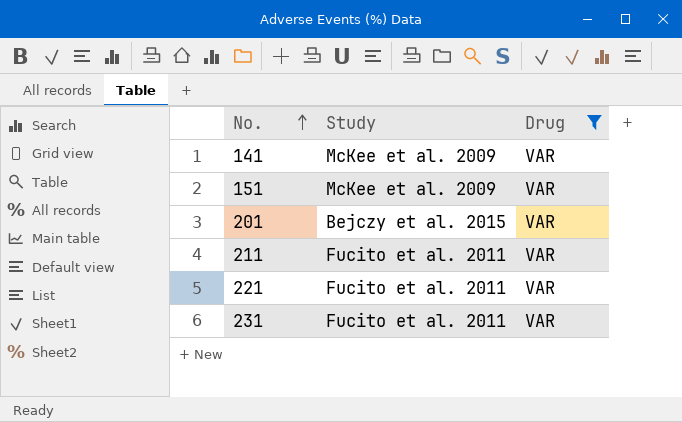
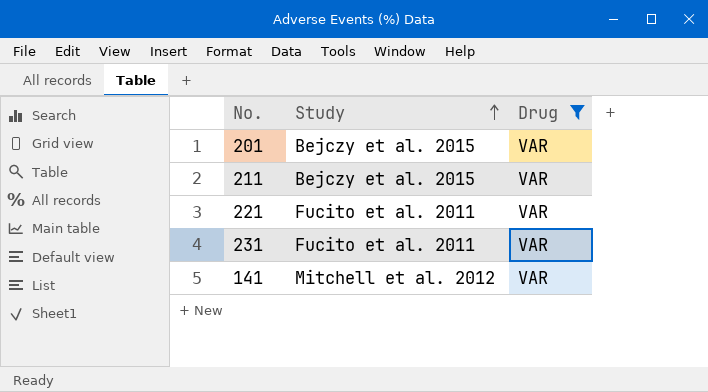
row order: No. ascending -> Study ascending
row 151: McKee et al. 2009 | VAR -> none
211 | Study: Fucito et al. 2011 -> Bejczy et al. 2015
141 | Study: McKee et al. 2009 -> Mitchell et al. 2012

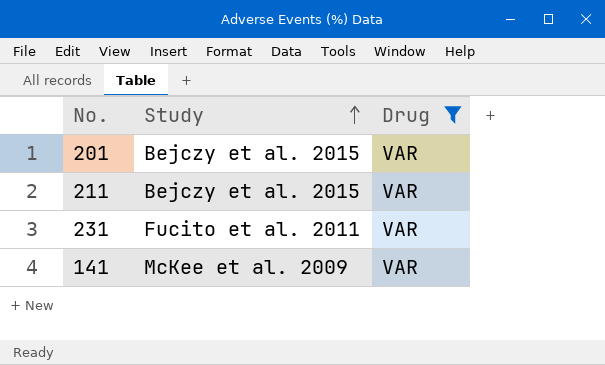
row 221: Fucito et al. 2011 | VAR -> none
141 | Study: Mitchell et al. 2012 -> McKee et al. 2009

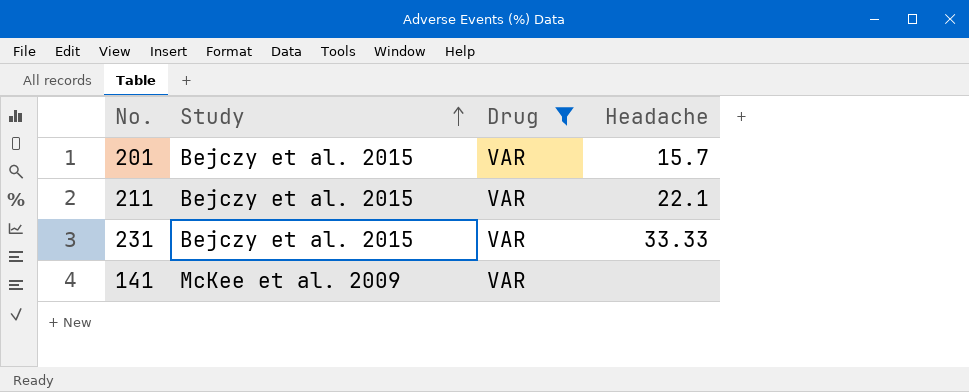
column Headache | position: none -> 4
231 | Study: Fucito et al. 2011 -> Bejczy et al. 2015

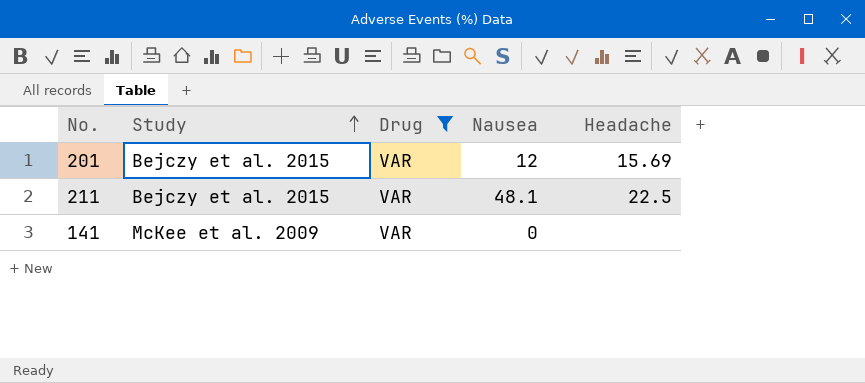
column Nausea | position: none -> 4
row 231: Bejczy et al. 2015 | VAR | 33.33 -> none
201 | Headache: 15.7 -> 15.69
211 | Headache: 22.1 -> 22.5

